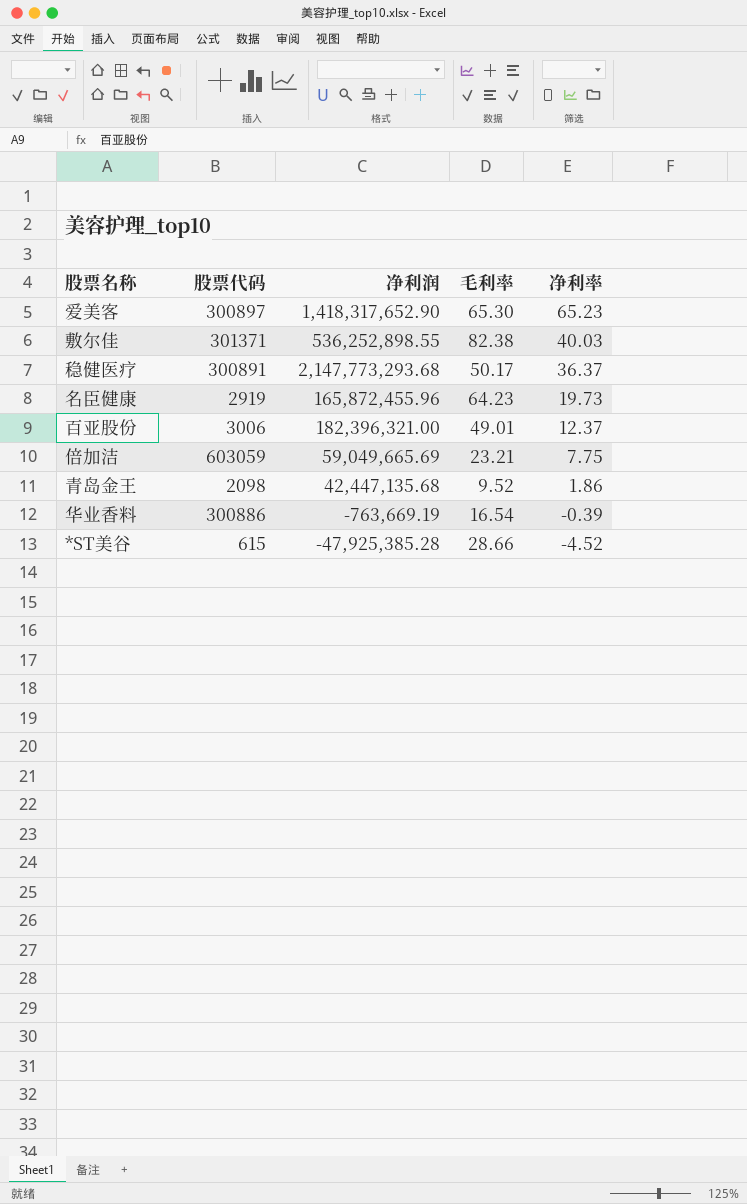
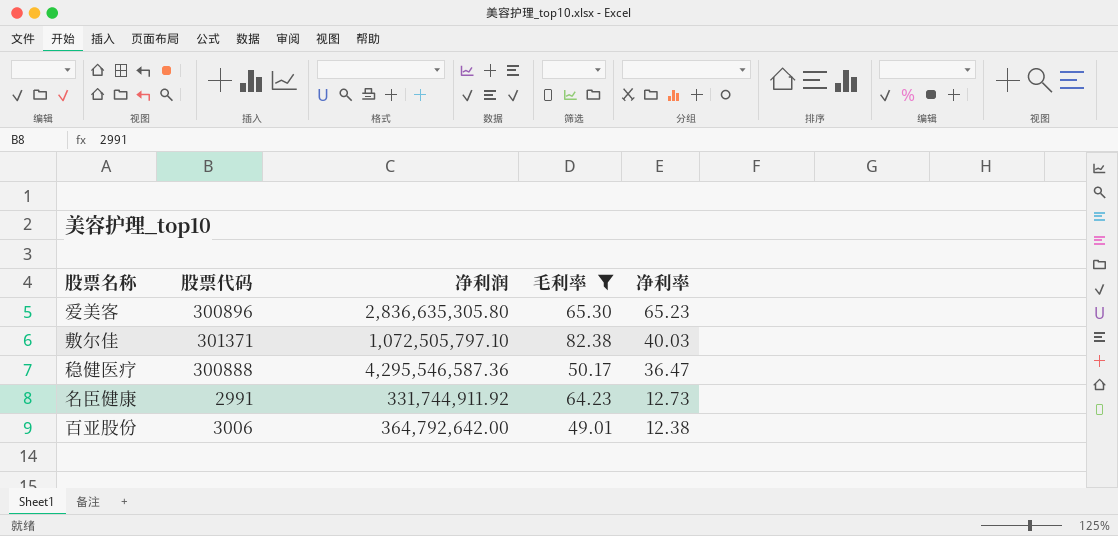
filter: none -> 毛利率 >= 49.01
爱美客 | 股票代码: 300897 -> 300896
爱美客 | 净利润: 1,418,317,652.90 -> 2,836,635,305.80
敷尔佳 | 净利润: 536,252,898.55 -> 1,072,505,797.10
稳健医疗 | 股票代码: 300891 -> 300888
稳健医疗 | 净利润: 2,147,773,293.68 -> 4,295,546,587.36
稳健医疗 | 净利率: 36.37 -> 36.47
名臣健康 | 股票代码: 2919 -> 2991
名臣健康 | 净利润: 165,872,455.96 -> 331,744,911.92
名臣健康 | 净利率: 19.73 -> 12.73
百亚股份 | 净利润: 182,396,321.00 -> 364,792,642.00
百亚股份 | 净利率: 12.37 -> 12.38

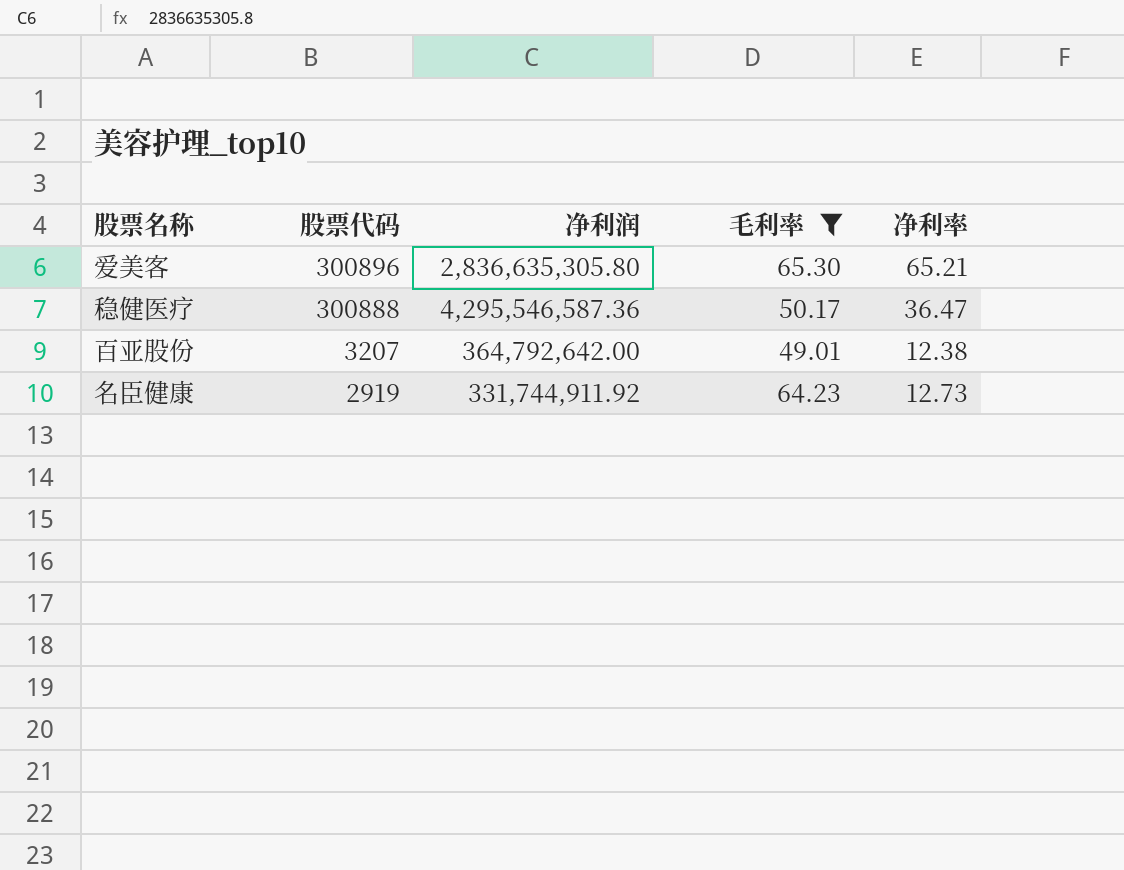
row order: 净利率 descending -> 股票代码 descending
row 敷尔佳: 301371 | 1,072,505,797.10 | 82.38 | 40.03 -> none
爱美客 | 净利率: 65.23 -> 65.21
百亚股份 | 股票代码: 3006 -> 3207
名臣健康 | 股票代码: 2991 -> 2919

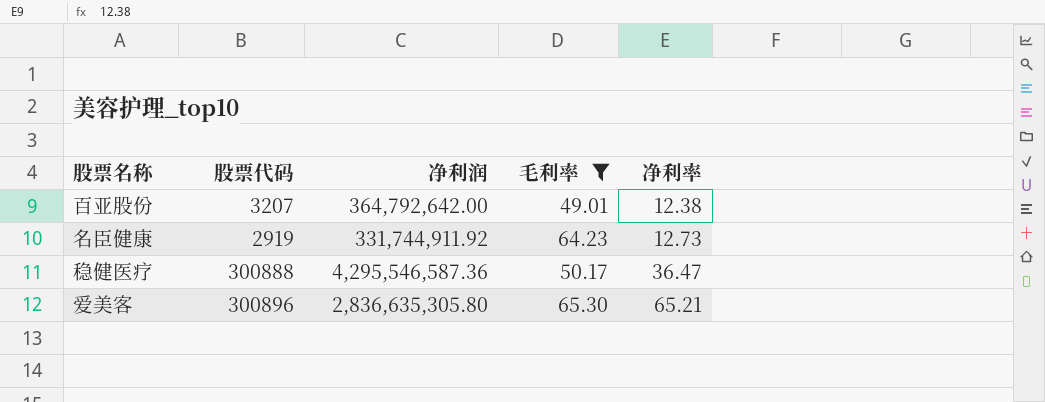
row order: 股票代码 descending -> 净利率 ascending

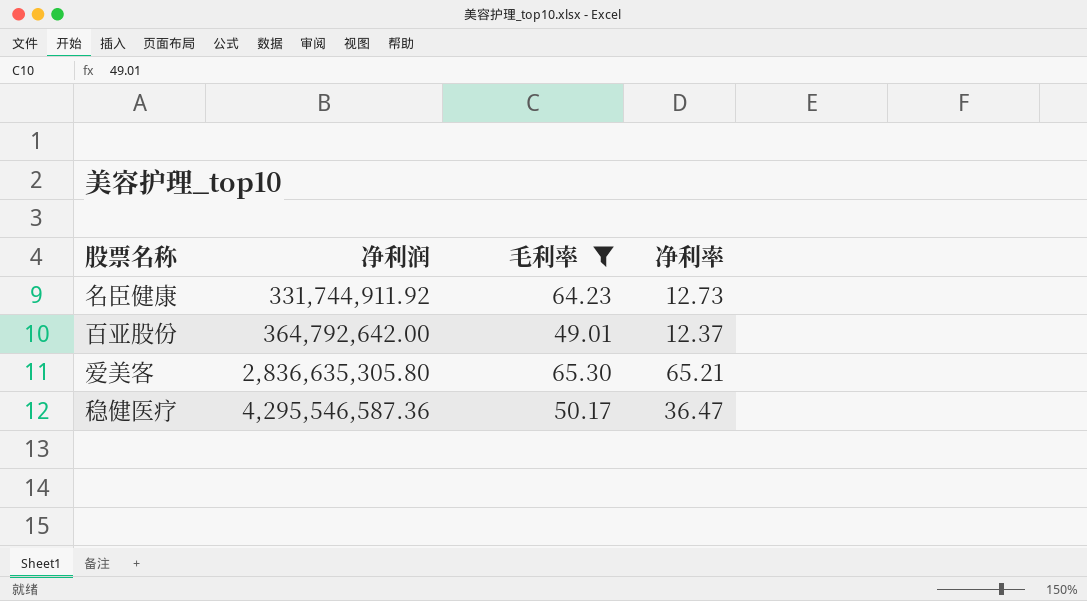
row order: 净利率 ascending -> 净利润 ascending
column 股票代码 | position: 2 -> none
百亚股份 | 净利率: 12.38 -> 12.37

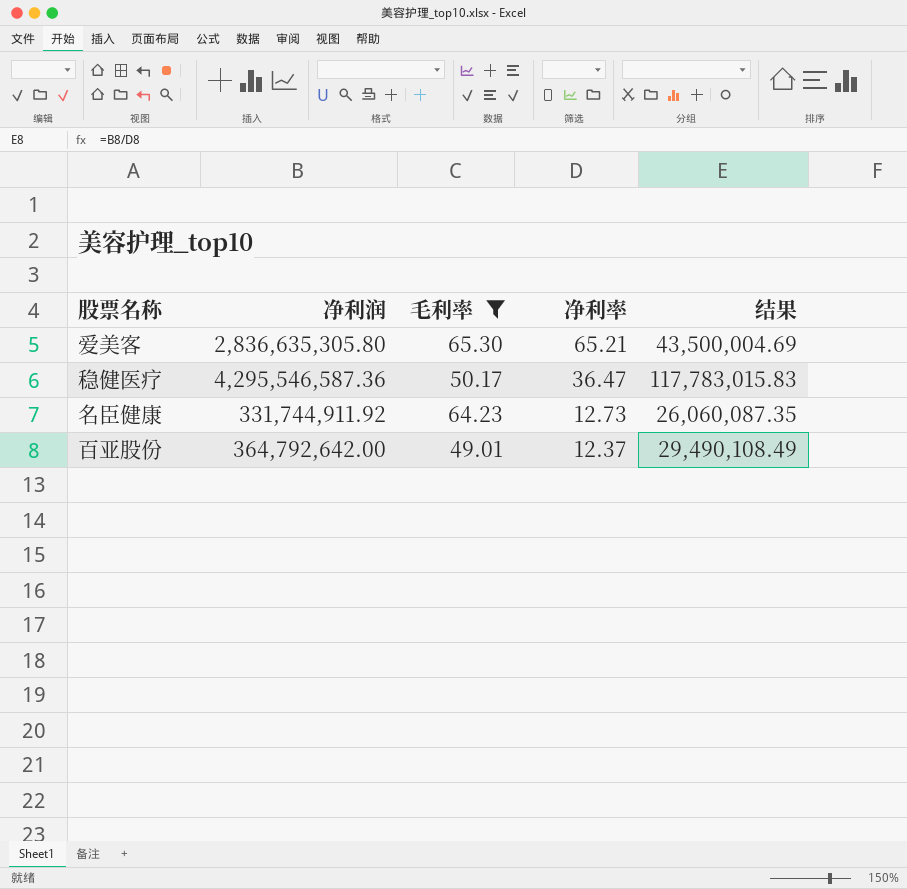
row order: 净利润 ascending -> 净利率 descending
column 结果 | formula: none -> [净利润] / [净利率]

